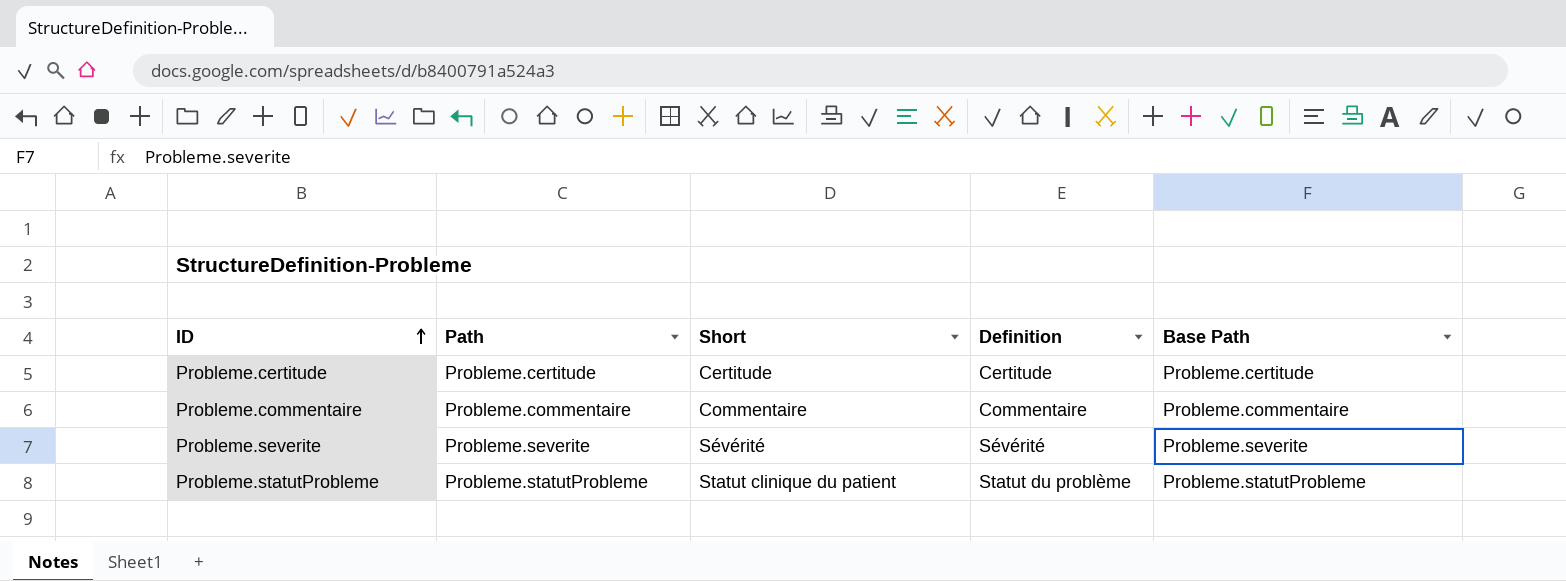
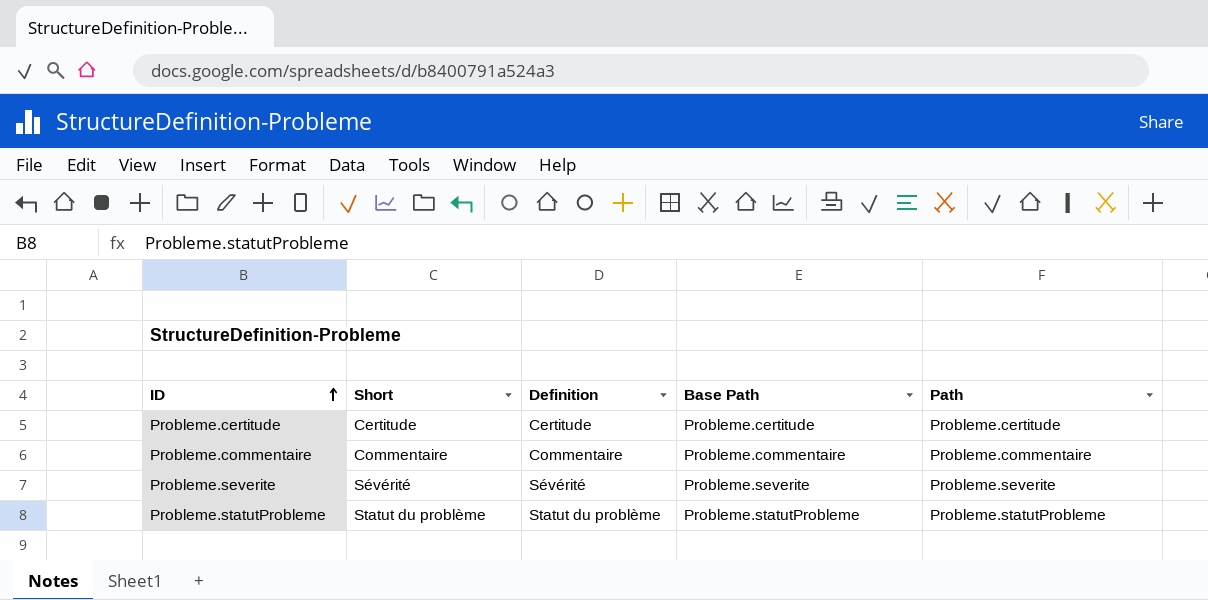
column Path | position: 2 -> 5
Probleme.statutProbleme | Short: Statut clinique du patient -> Statut du problème

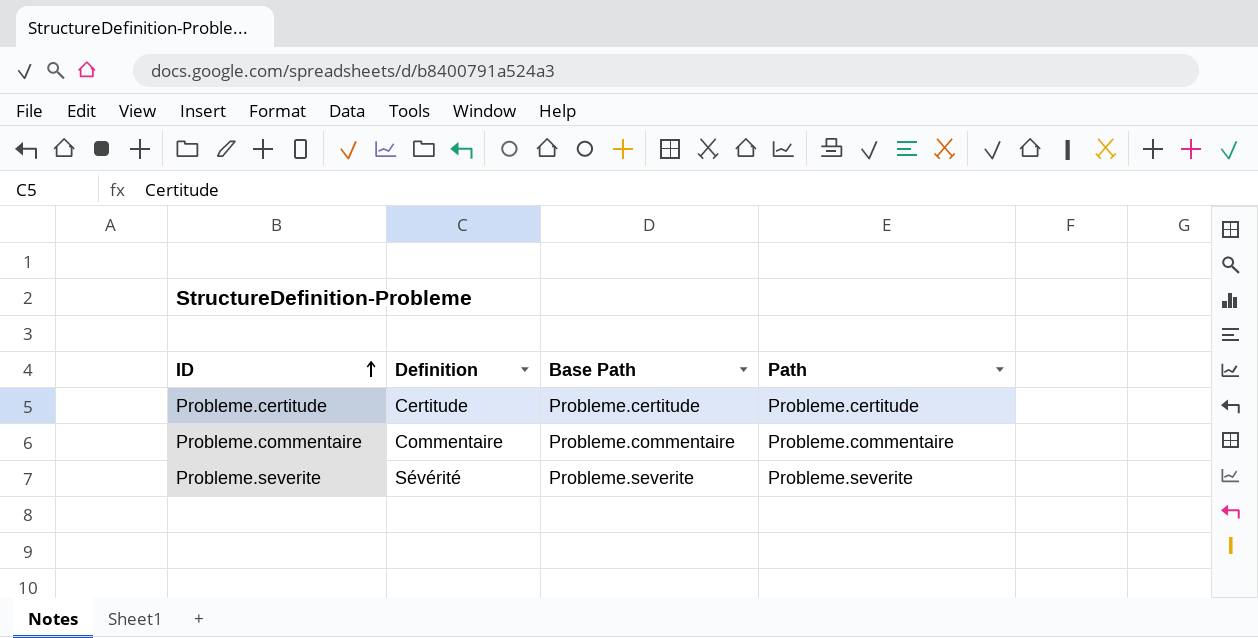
column Short | position: 2 -> none
row Probleme.statutProbleme: Statut du problème | Statut du problème | Probleme.statutProbleme | Probleme.statutProbleme -> none

